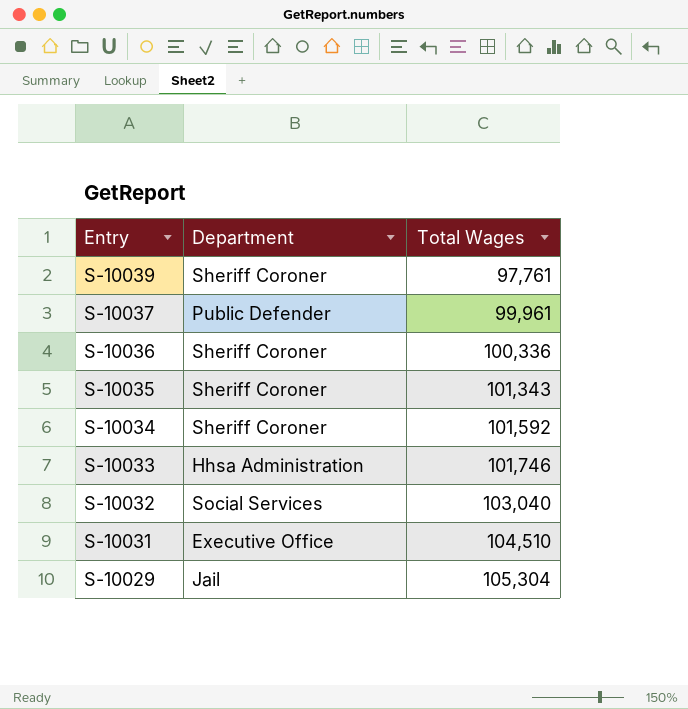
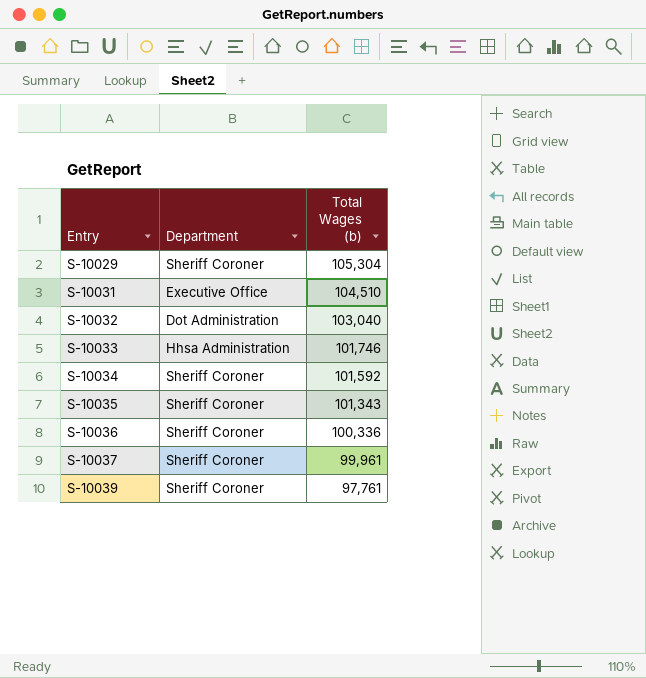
row order: Entry descending -> Entry ascending
column name: Total Wages -> Total Wages (b)
S-10029 | Department: Jail -> Sheriff Coroner
S-10032 | Department: Social Services -> Dot Administration
S-10037 | Department: Public Defender -> Sheriff Coroner

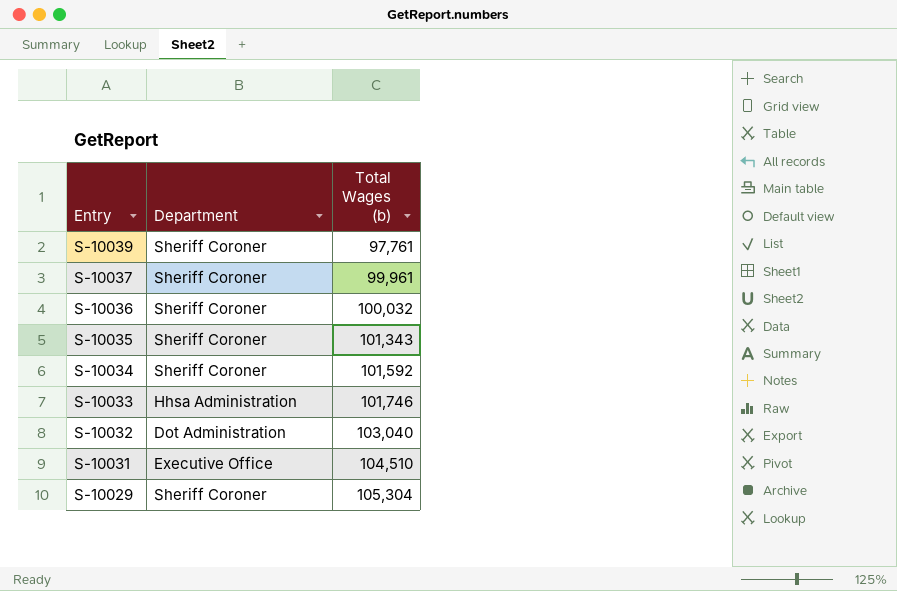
row order: Entry ascending -> Entry descending
S-10036 | Total Wages (b): 100,336 -> 100,032

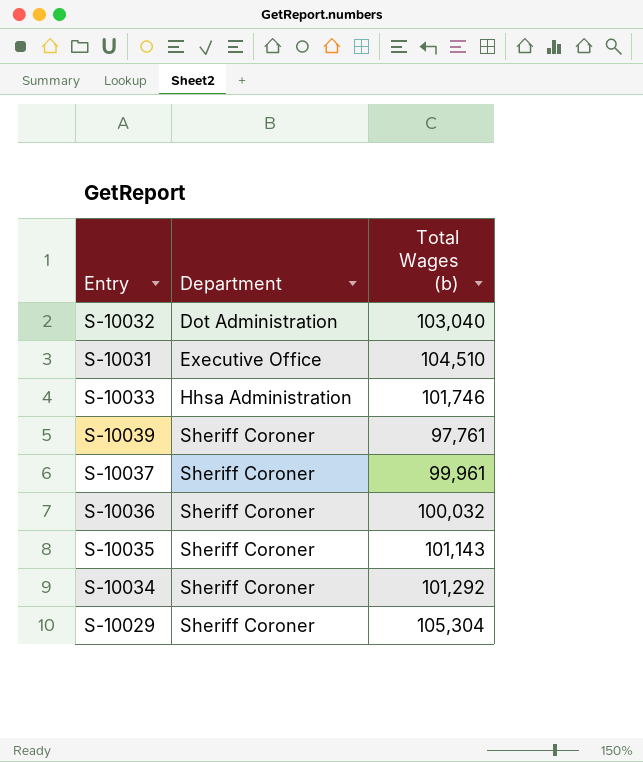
row order: Entry descending -> Department ascending
S-10035 | Total Wages (b): 101,343 -> 101,143
S-10034 | Total Wages (b): 101,592 -> 101,292

